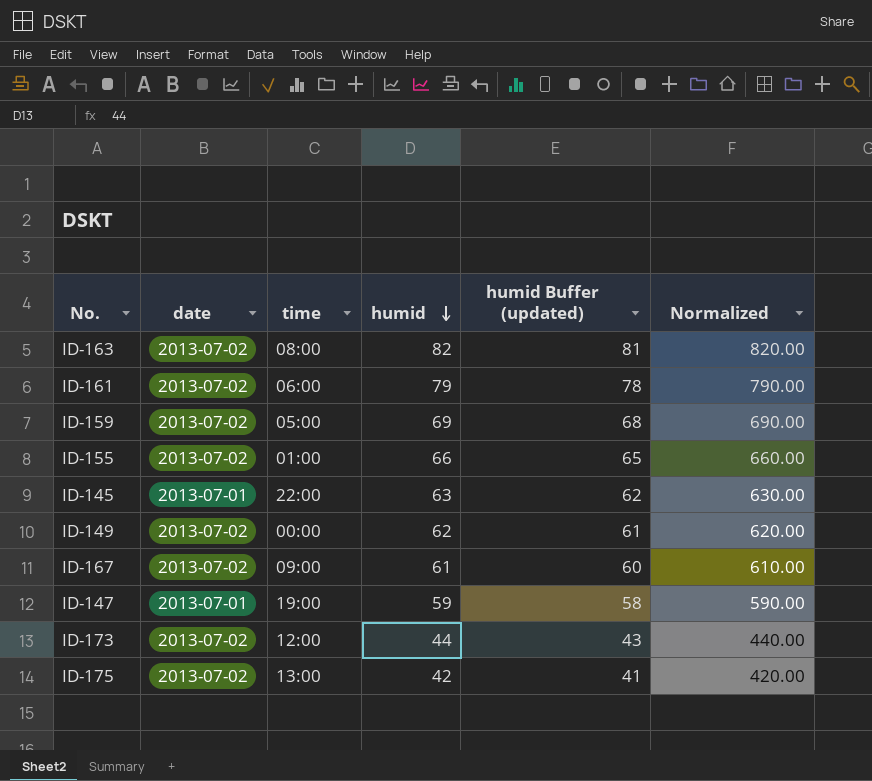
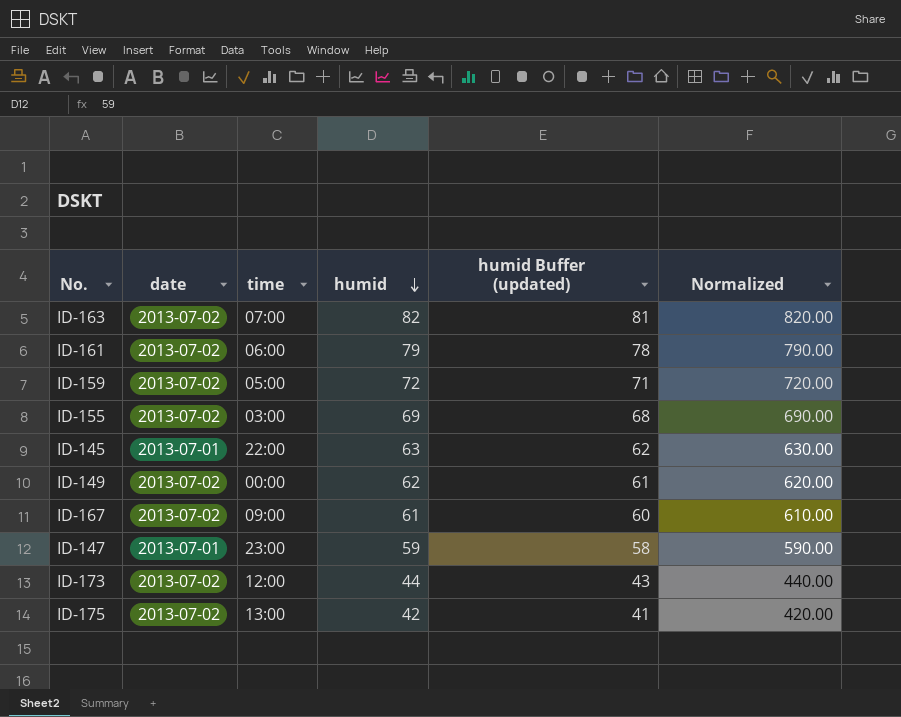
ID-163 | time: 08:00 -> 07:00
ID-159 | humid: 69 -> 72
ID-159 | humid Buffer (updated): 68 -> 71
ID-159 | Normalized: 690.00 -> 720.00
ID-155 | time: 01:00 -> 03:00
ID-155 | humid: 66 -> 69
ID-155 | humid Buffer (updated): 65 -> 68
ID-155 | Normalized: 660.00 -> 690.00
ID-147 | time: 19:00 -> 23:00

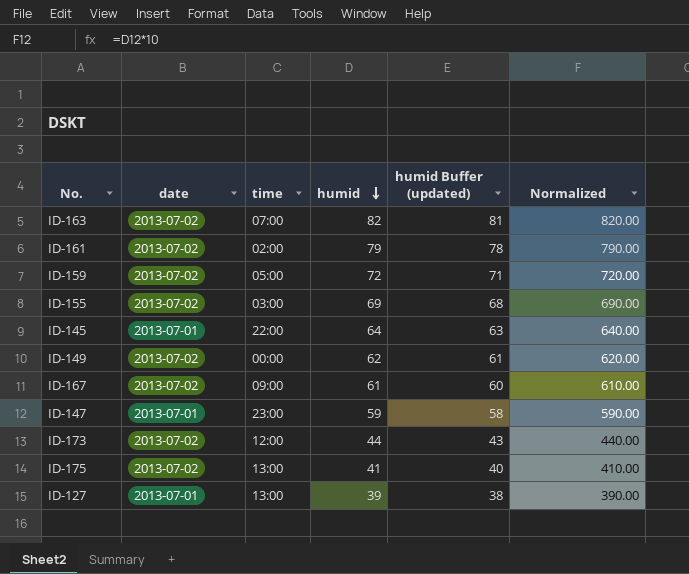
ID-161 | time: 06:00 -> 02:00
ID-145 | humid: 63 -> 64
ID-145 | humid Buffer (updated): 62 -> 63
ID-145 | Normalized: 630.00 -> 640.00
ID-175 | humid: 42 -> 41
ID-175 | humid Buffer (updated): 41 -> 40
ID-175 | Normalized: 420.00 -> 410.00
row ID-127: none -> 2013-07-01 | 13:00 | 39 | 38 | 390.00

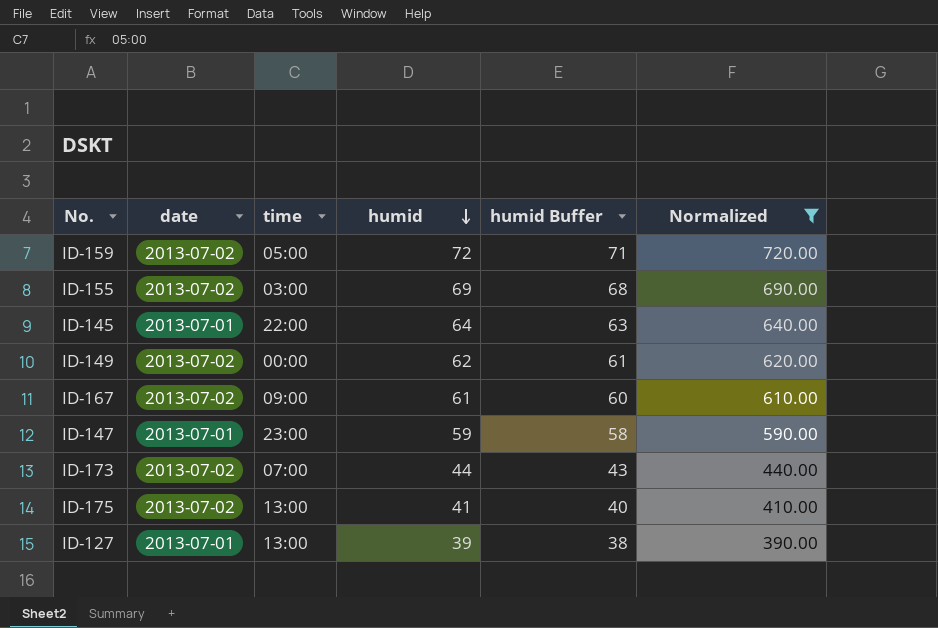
filter: none -> Normalized <= 720.00
column name: humid Buffer (updated) -> humid Buffer
ID-173 | time: 12:00 -> 07:00

